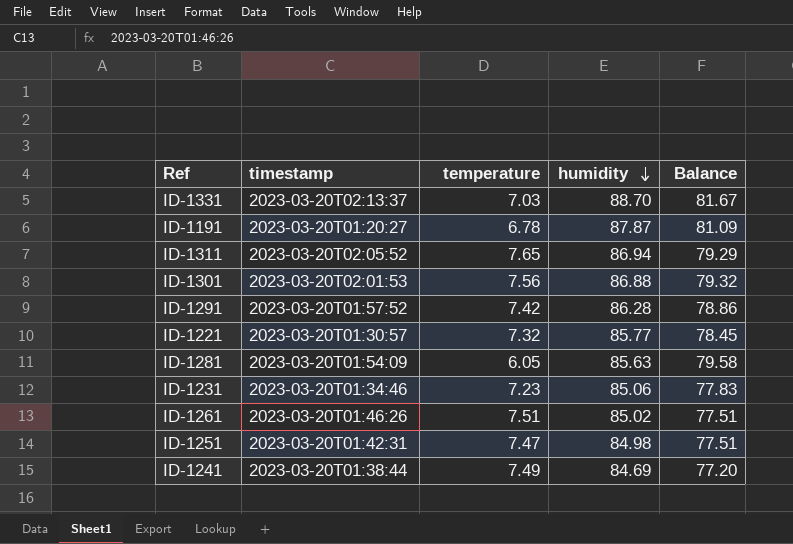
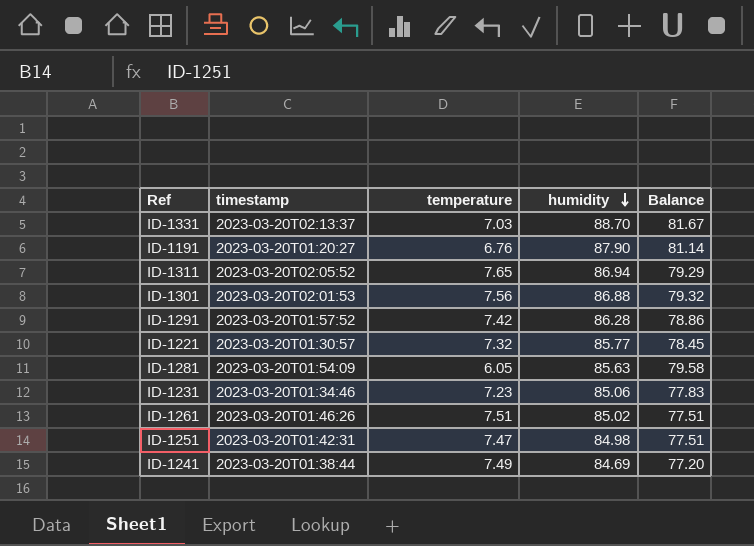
ID-1191 | temperature: 6.78 -> 6.76
ID-1191 | humidity: 87.87 -> 87.90
ID-1191 | Balance: 81.09 -> 81.14

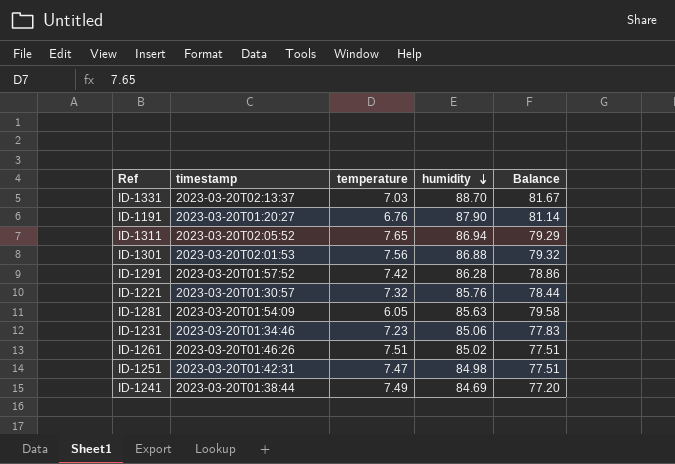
ID-1221 | humidity: 85.77 -> 85.76
ID-1221 | Balance: 78.45 -> 78.44

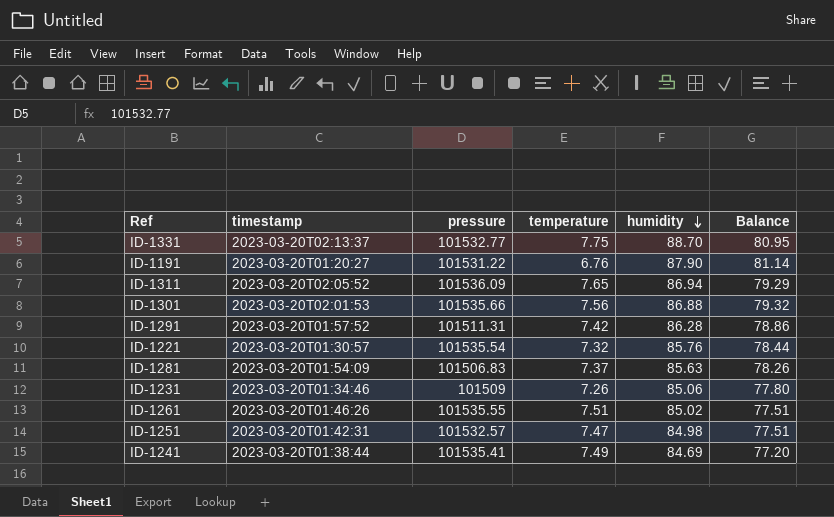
column pressure | position: none -> 3
ID-1331 | temperature: 7.03 -> 7.75
ID-1331 | Balance: 81.67 -> 80.95
ID-1281 | temperature: 6.05 -> 7.37
ID-1281 | Balance: 79.58 -> 78.26
ID-1231 | temperature: 7.23 -> 7.26
ID-1231 | Balance: 77.83 -> 77.80

